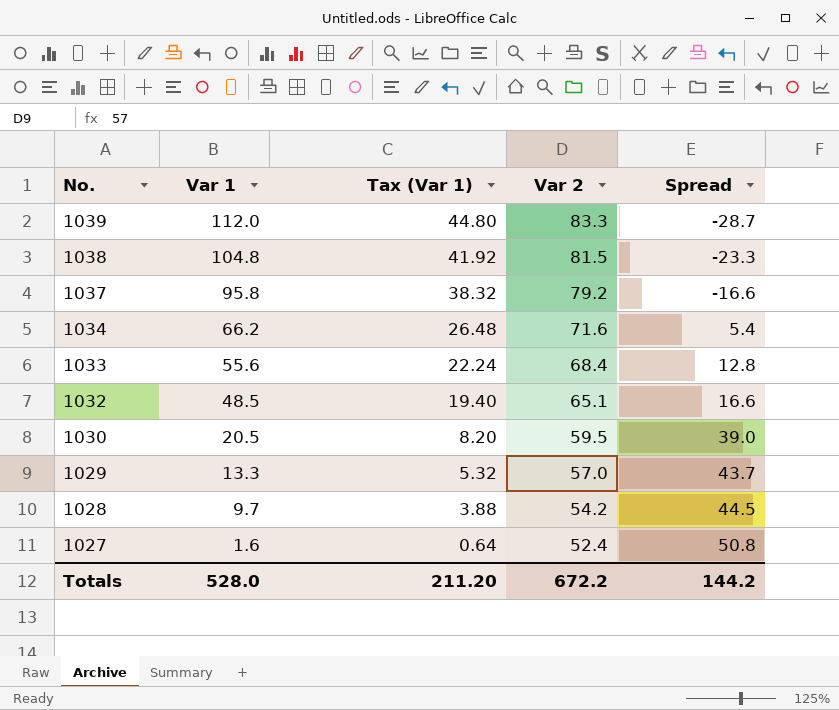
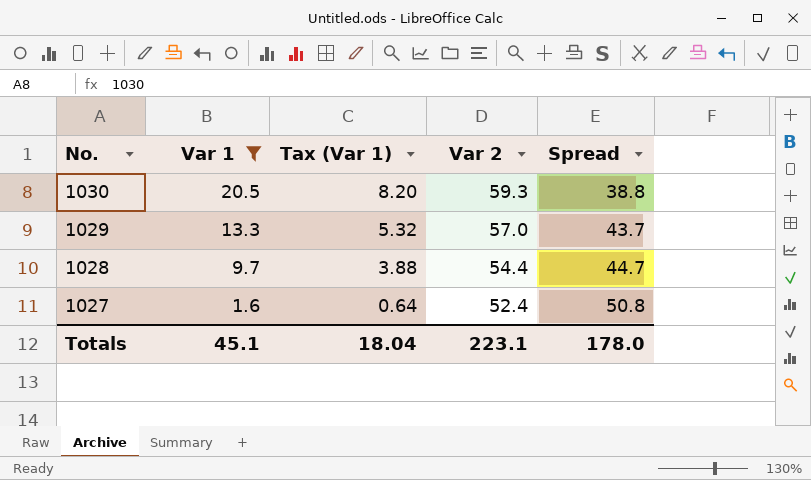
filter: none -> Var 1 <= 20.5
1030 | Var 2: 59.5 -> 59.3
1030 | Spread: 39.0 -> 38.8
1028 | Var 2: 54.2 -> 54.4
1028 | Spread: 44.5 -> 44.7
Totals | Var 1: 528.0 -> 45.1
Totals | Tax (Var 1): 211.20 -> 18.04
Totals | Var 2: 672.2 -> 223.1
Totals | Spread: 144.2 -> 178.0

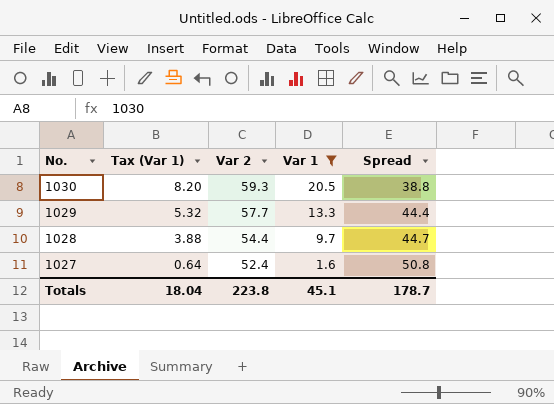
column Var 1 | position: 2 -> 4
1029 | Var 2: 57.0 -> 57.7
1029 | Spread: 43.7 -> 44.4
Totals | Var 2: 223.1 -> 223.8
Totals | Spread: 178.0 -> 178.7

